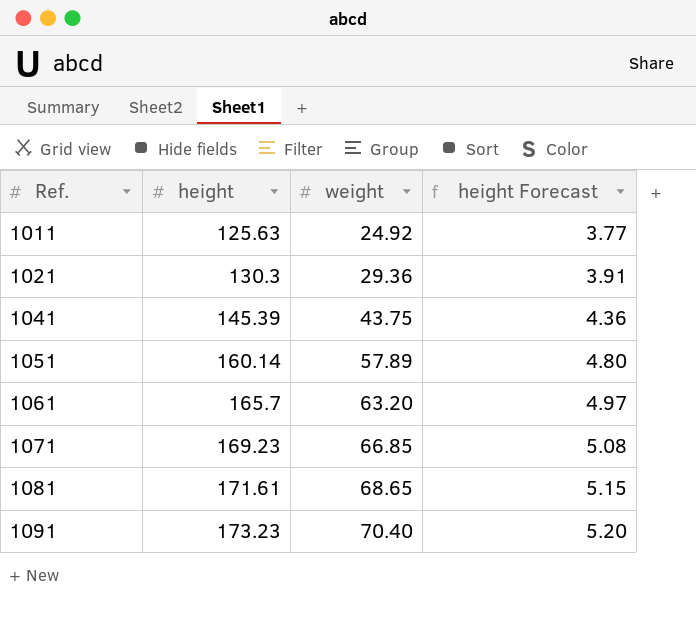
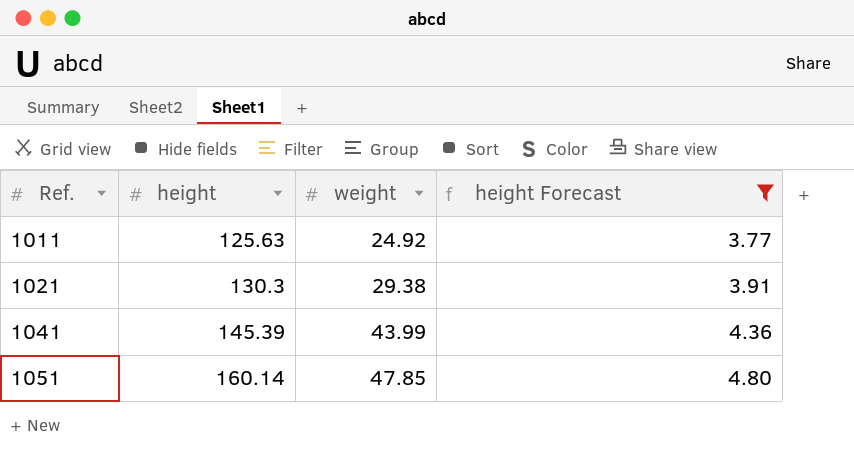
filter: none -> height Forecast <= 4.80
1021 | weight: 29.36 -> 29.38
1041 | weight: 43.75 -> 43.99
1051 | weight: 57.89 -> 47.85

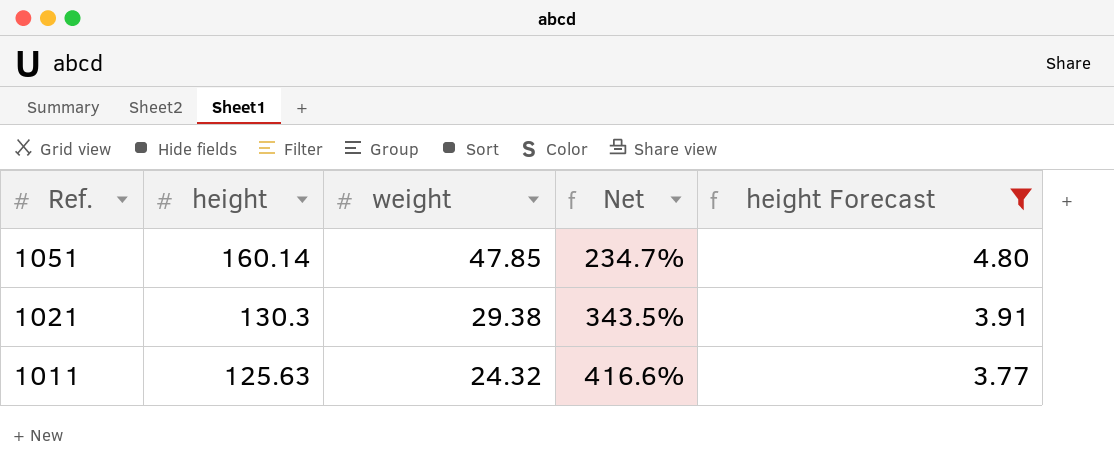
row order: Ref. ascending -> Ref. descending
column Net | formula: none -> ([height] - [weight]) / [weight]
row 1041: 145.39 | 43.99 | 4.36 -> none
1011 | weight: 24.92 -> 24.32

